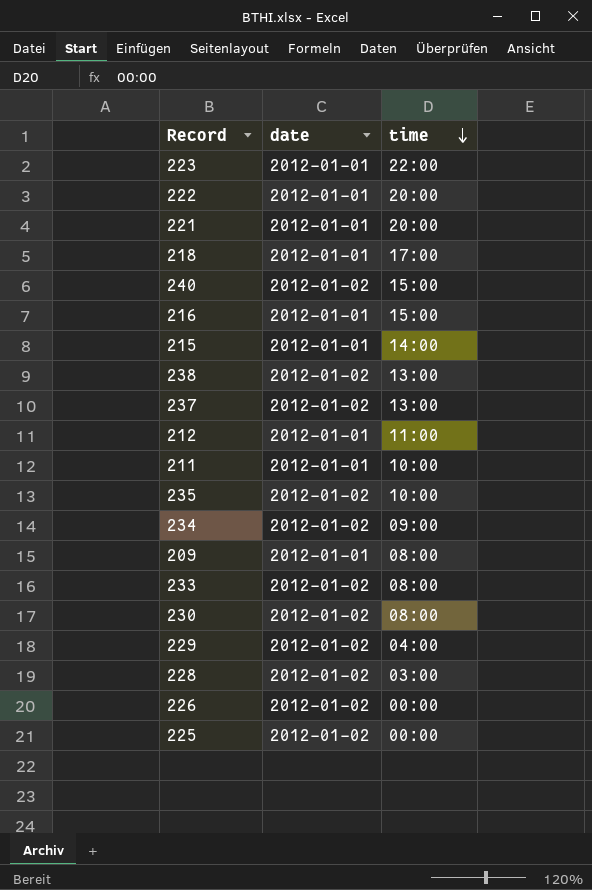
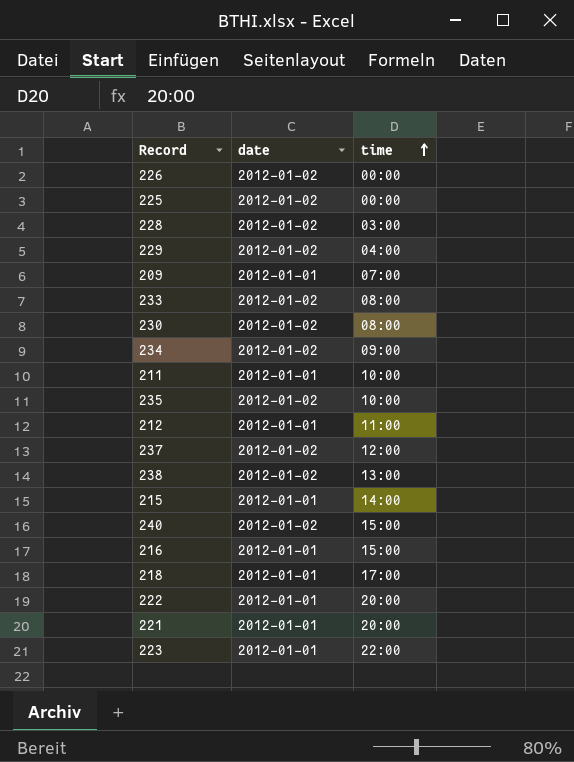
row order: time descending -> time ascending
209 | time: 08:00 -> 07:00
237 | time: 13:00 -> 12:00

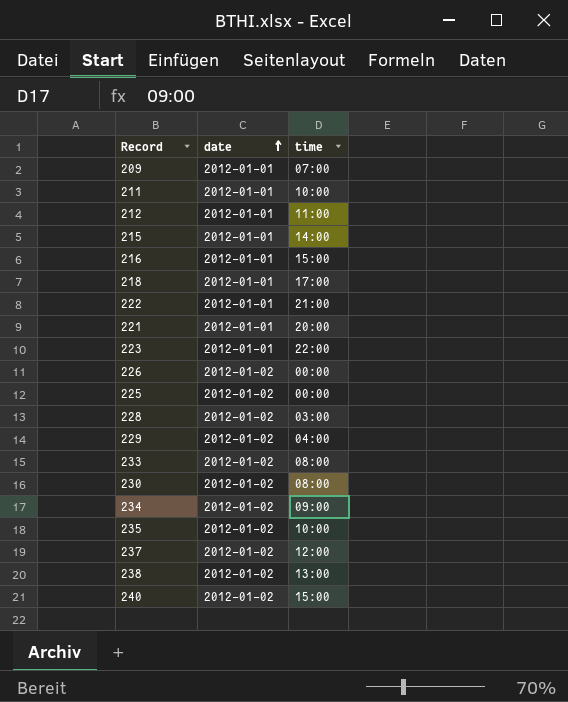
row order: time ascending -> date ascending
222 | time: 20:00 -> 21:00

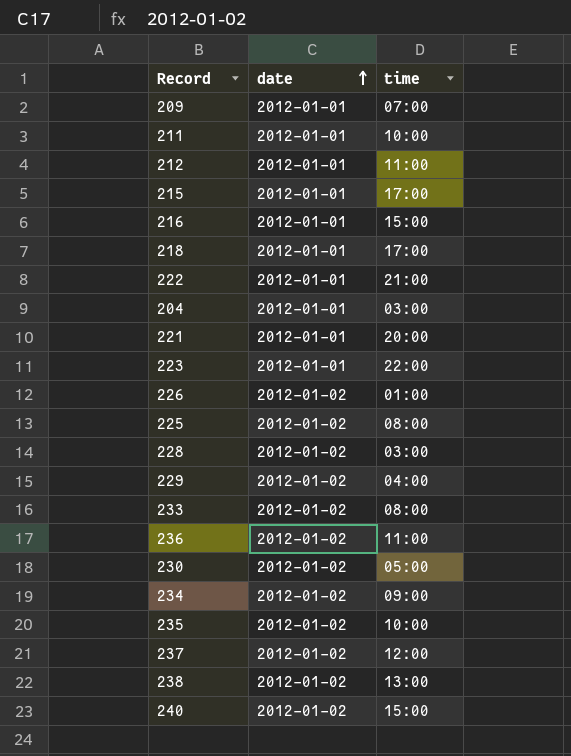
215 | time: 14:00 -> 17:00
row 204: none -> 2012-01-01 | 03:00
226 | time: 00:00 -> 01:00
225 | time: 00:00 -> 08:00
row 236: none -> 2012-01-02 | 11:00
230 | time: 08:00 -> 05:00

